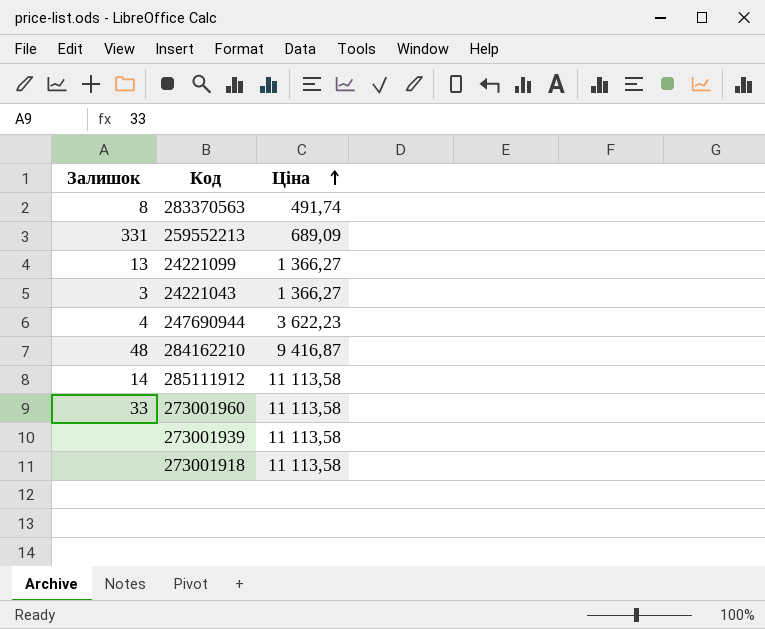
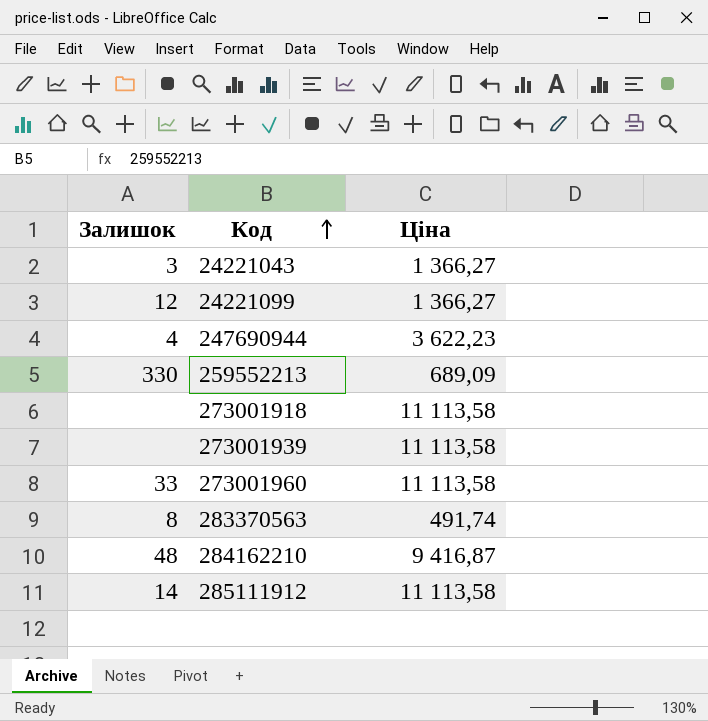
row order: Ціна ascending -> Код ascending
24221099 | Залишок: 13 -> 12
259552213 | Залишок: 331 -> 330

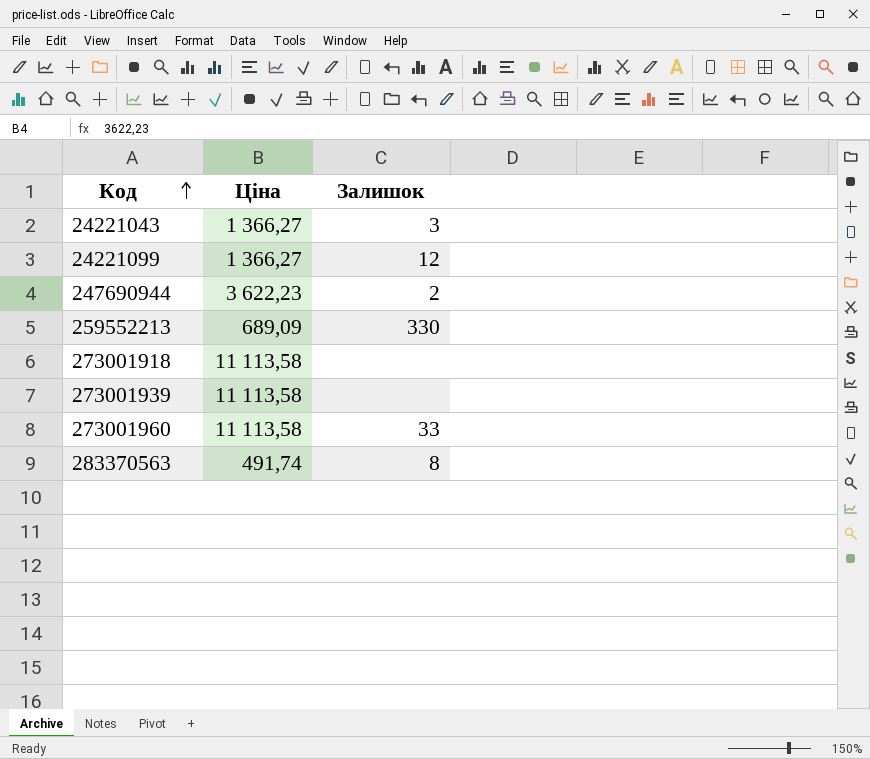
column Залишок | position: 1 -> 3
row 284162210: 48 | 9 416,87 -> none
row 285111912: 14 | 11 113,58 -> none
247690944 | Залишок: 4 -> 2

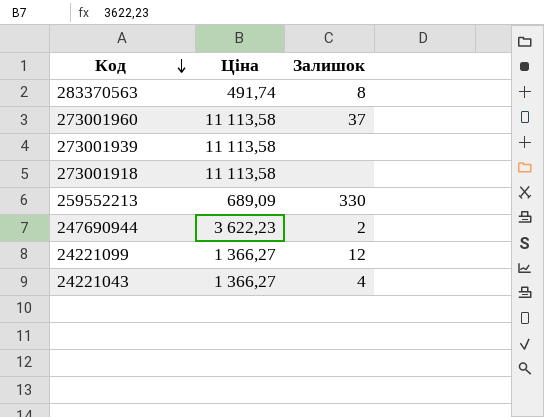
row order: Код ascending -> Код descending
273001960 | Залишок: 33 -> 37
24221043 | Залишок: 3 -> 4

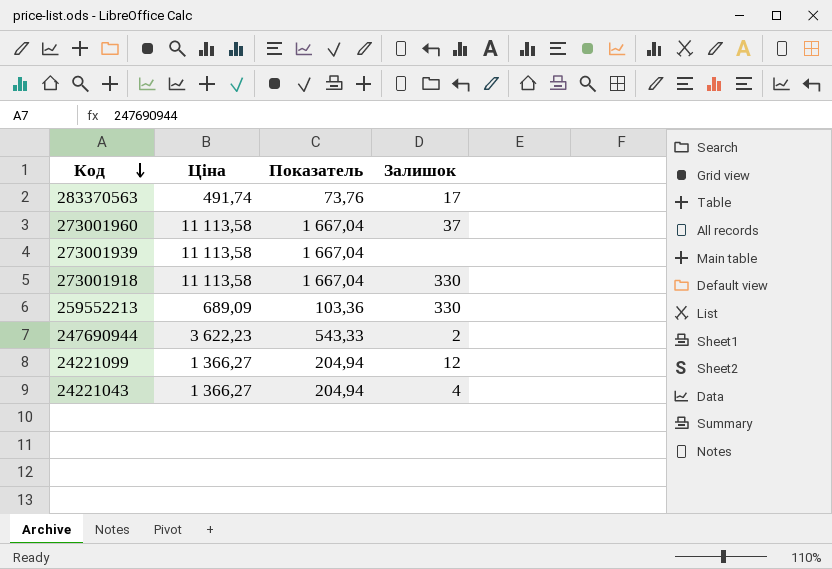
column Показатель | formula: none -> [Ціна] * 0,15
283370563 | Залишок: 8 -> 17
273001918 | Залишок: none -> 330

